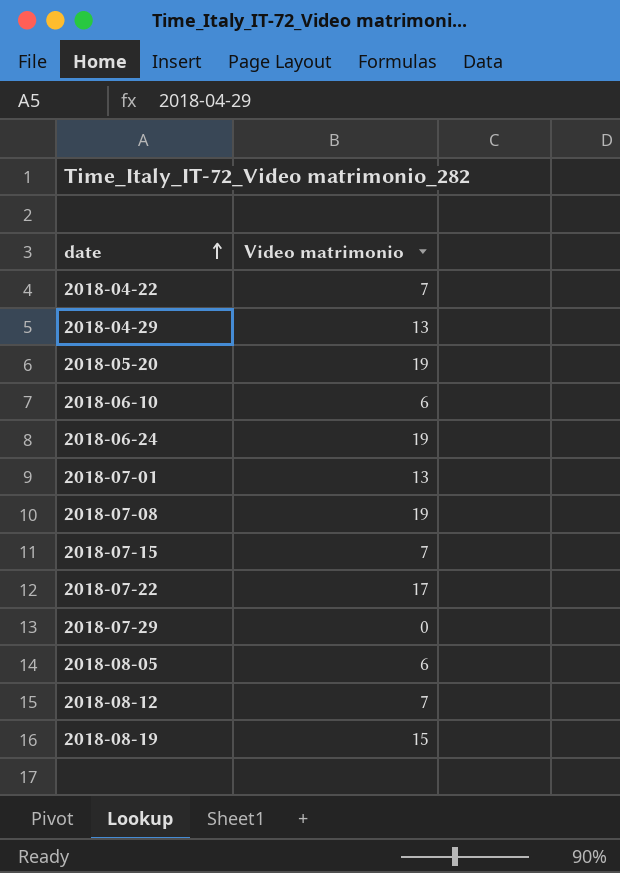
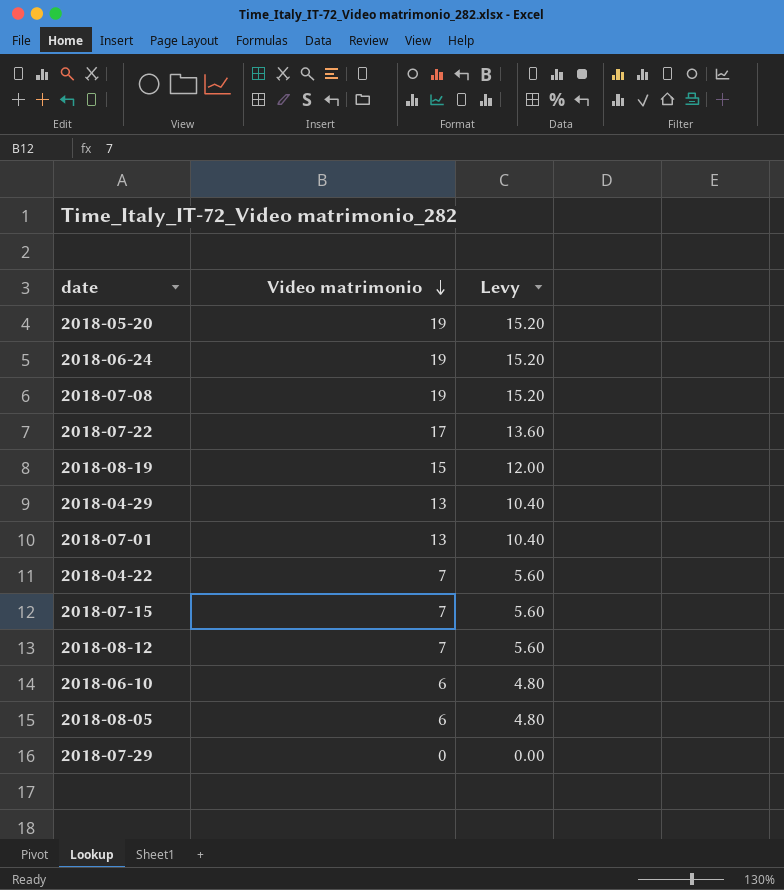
row order: date ascending -> Video matrimonio descending
column Levy | formula: none -> [Video matrimonio] * 0.8

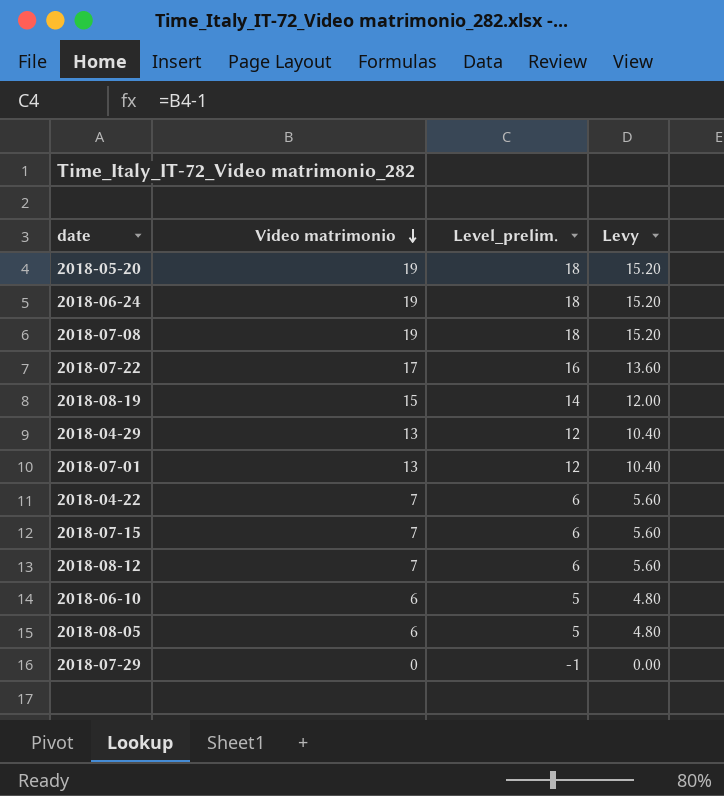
column Level_prelim. | formula: none -> [Video matrimonio] - 1

